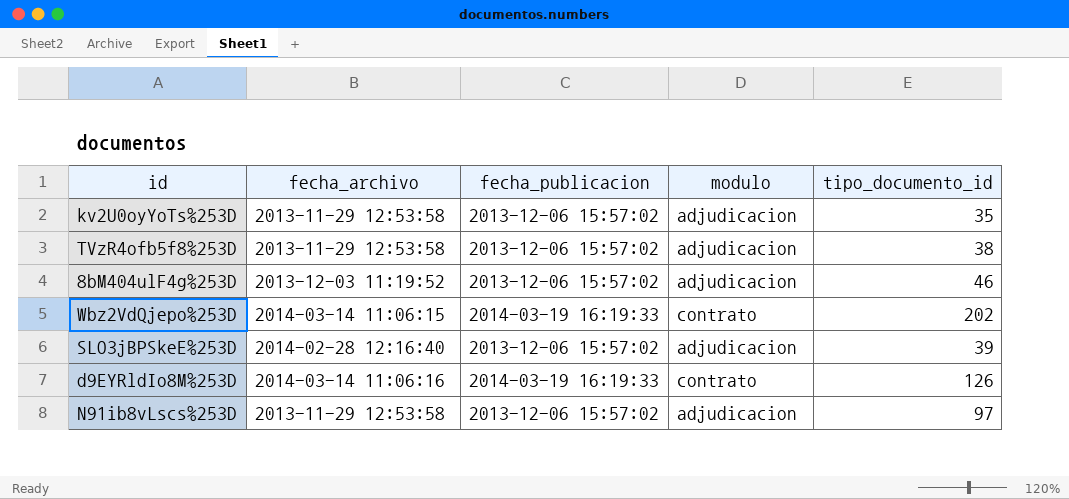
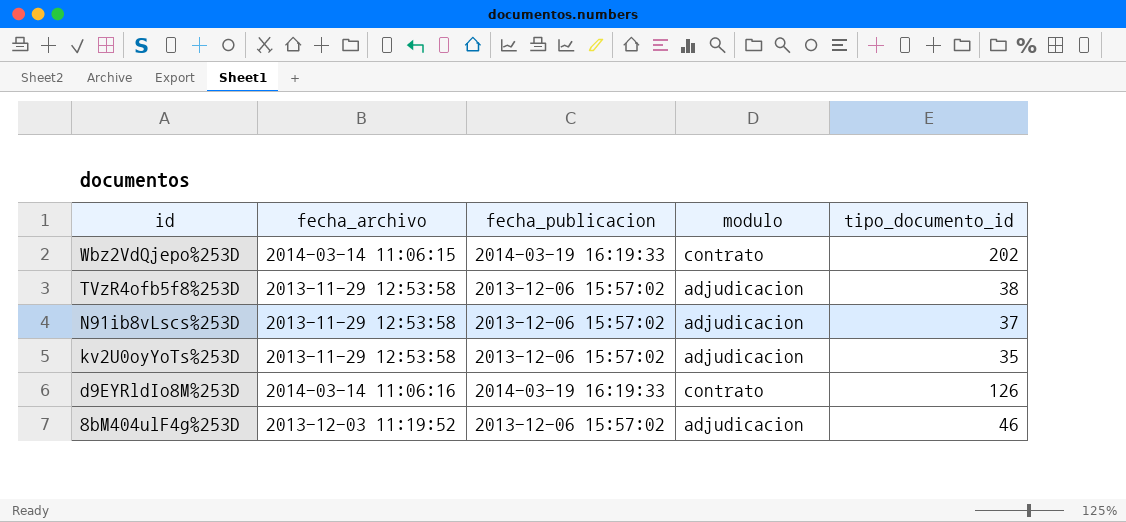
row order: none -> id descending
row SLO3jBPSkeE%253D: 2014-02-28 12:16:40 | 2013-12-06 15:57:02 | adjudicacion | 39 -> none
N91ib8vLscs%253D | tipo_documento_id: 97 -> 37

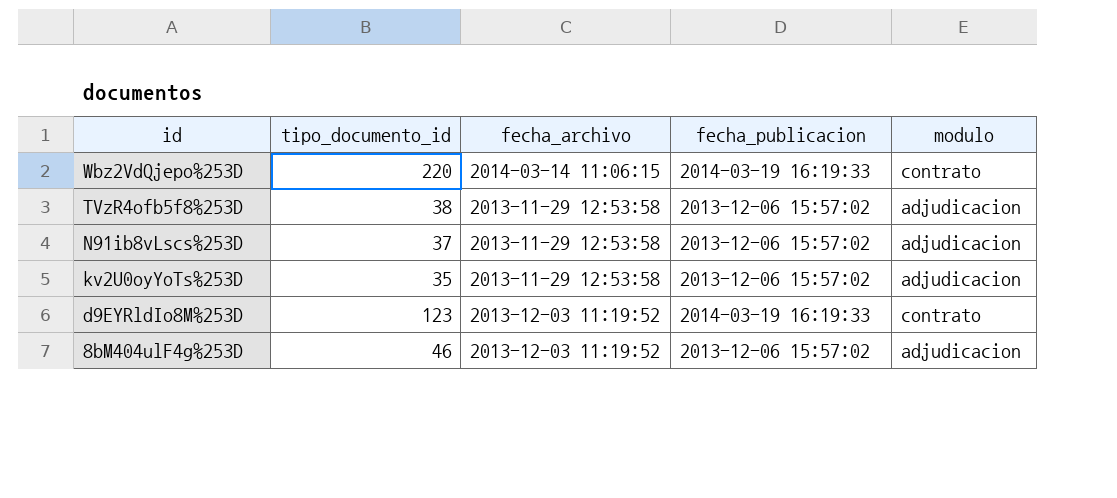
column tipo_documento_id | position: 5 -> 2
Wbz2VdQjepo%253D | tipo_documento_id: 202 -> 220
d9EYRldIo8M%253D | tipo_documento_id: 126 -> 123
d9EYRldIo8M%253D | fecha_archivo: 2014-03-14 11:06:16 -> 2013-12-03 11:19:52

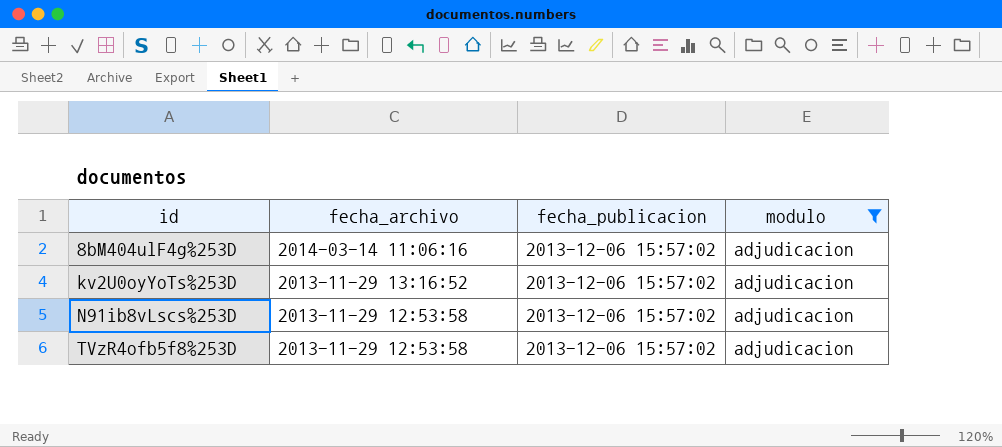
filter: none -> modulo = adjudicacion
row order: id descending -> id ascending
column tipo_documento_id | position: 2 -> none
8bM404ulF4g%253D | fecha_archivo: 2013-12-03 11:19:52 -> 2014-03-14 11:06:16
kv2U0oyYoTs%253D | fecha_archivo: 2013-11-29 12:53:58 -> 2013-11-29 13:16:52

